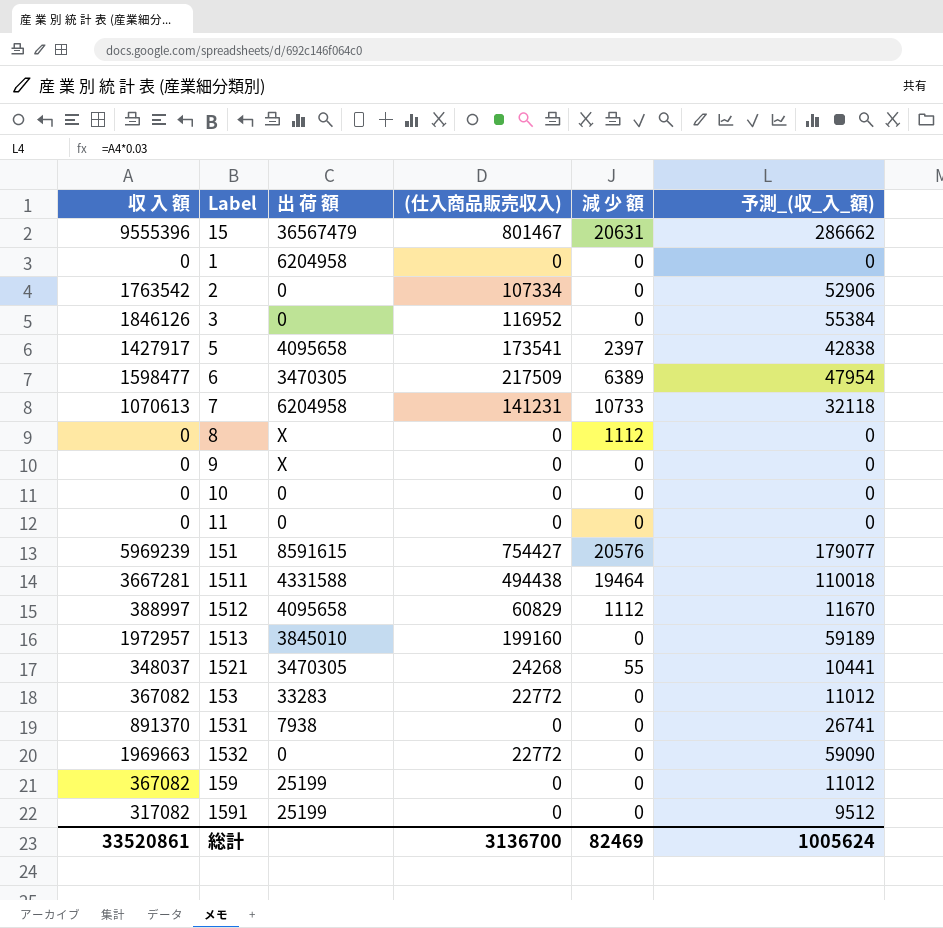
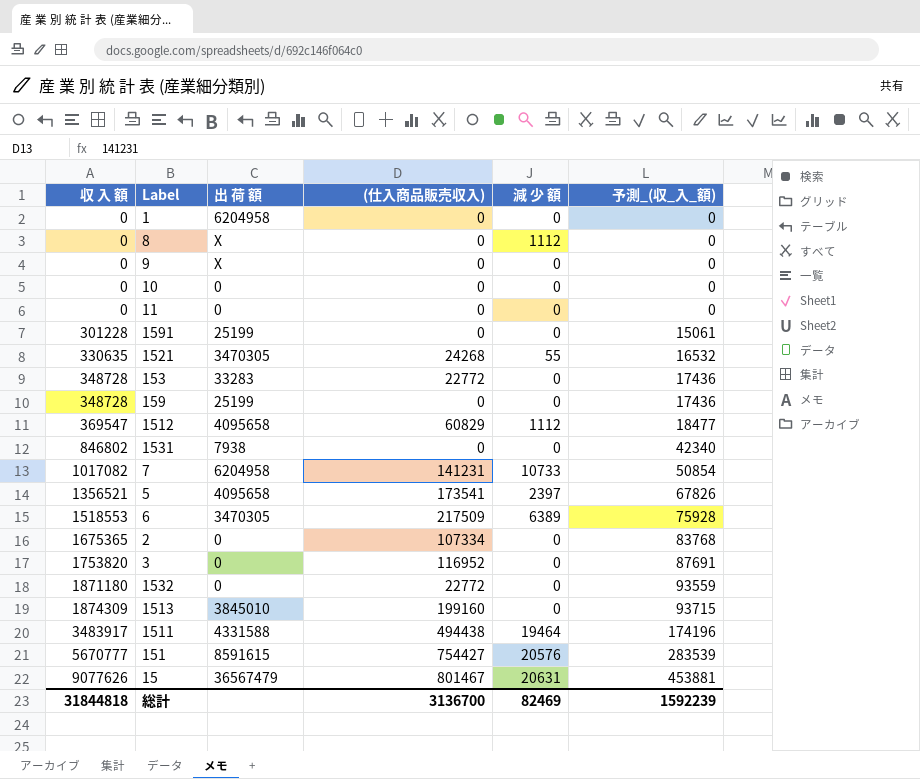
row order: none -> 収 入 額 ascending
column 予測_(収_入_額) | formula: [収 入 額] * 0.03 -> [収 入 額] * 0.05
1591 | 収 入 額: 317082 -> 301228
1521 | 収 入 額: 348037 -> 330635
153 | 収 入 額: 367082 -> 348728
159 | 収 入 額: 367082 -> 348728
1512 | 収 入 額: 388997 -> 369547
1531 | 収 入 額: 891370 -> 846802
7 | 収 入 額: 1070613 -> 1017082
5 | 収 入 額: 1427917 -> 1356521
6 | 収 入 額: 1598477 -> 1518553
2 | 収 入 額: 1763542 -> 1675365
3 | 収 入 額: 1846126 -> 1753820
1532 | 収 入 額: 1969663 -> 1871180
1513 | 収 入 額: 1972957 -> 1874309
1511 | 収 入 額: 3667281 -> 3483917
151 | 収 入 額: 5969239 -> 5670777
15 | 収 入 額: 9555396 -> 9077626
総計 | 収 入 額: 33520861 -> 31844818
総計 | 予測_(収_入_額): 1005624 -> 1592239

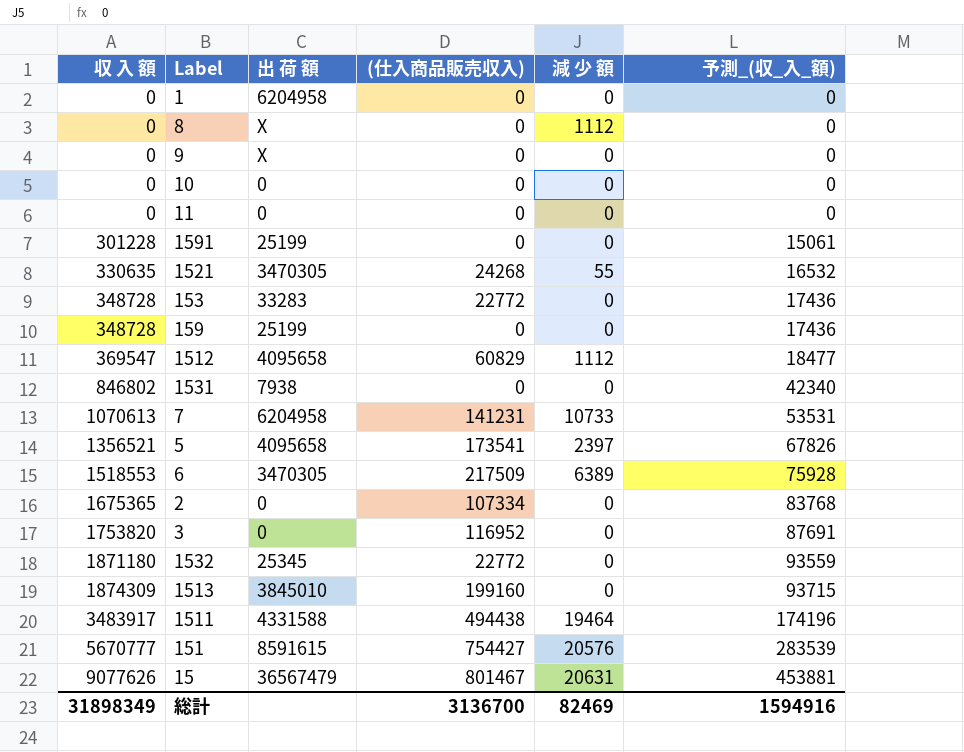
7 | 収 入 額: 1017082 -> 1070613
7 | 予測_(収_入_額): 50854 -> 53531
1532 | 出 荷 額: 0 -> 25345
総計 | 収 入 額: 31844818 -> 31898349
総計 | 予測_(収_入_額): 1592239 -> 1594916

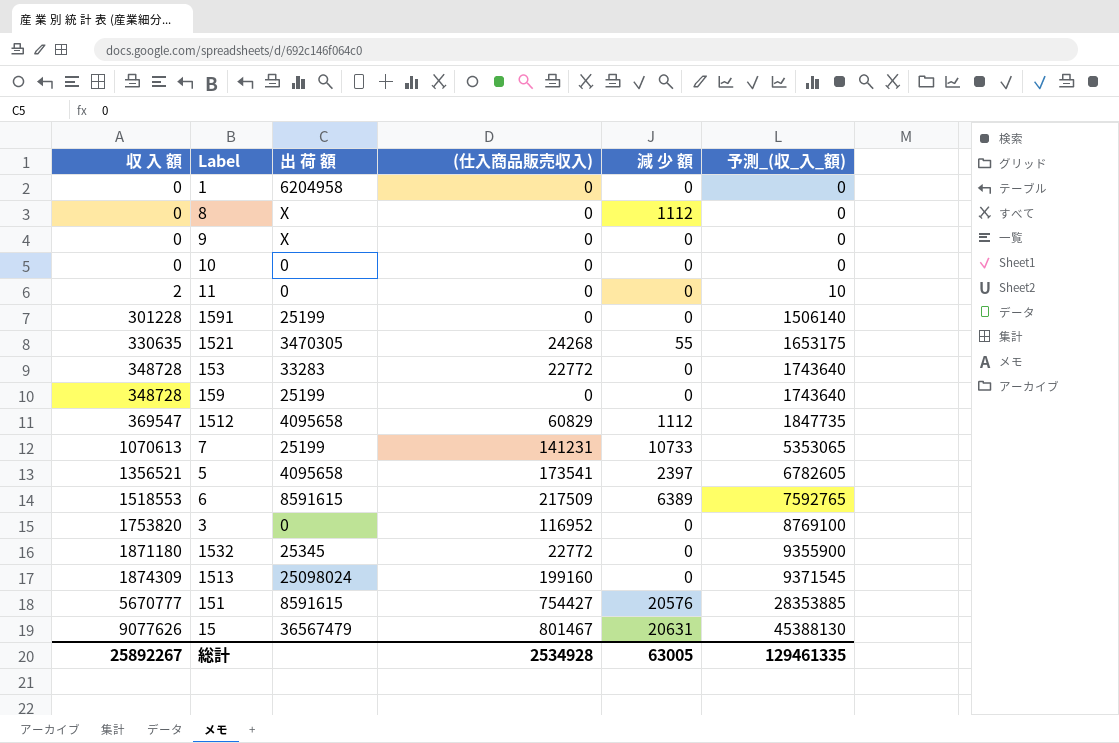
column 予測_(収_入_額) | formula: [収 入 額] * 0.05 -> [収 入 額] * 5
row 1531: 846802 | 7938 | 0 | 0 | 42340 -> none
row 2: 1675365 | 0 | 107334 | 0 | 83768 -> none
row 1511: 3483917 | 4331588 | 494438 | 19464 | 174196 -> none
11 | 収 入 額: 0 -> 2
7 | 出 荷 額: 6204958 -> 25199
6 | 出 荷 額: 3470305 -> 8591615
1513 | 出 荷 額: 3845010 -> 25098024
総計 | 収 入 額: 31898349 -> 25892267
総計 | (仕入商品販売収入): 3136700 -> 2534928
総計 | 減 少 額: 82469 -> 63005
総計 | 予測_(収_入_額): 1594916 -> 129461335

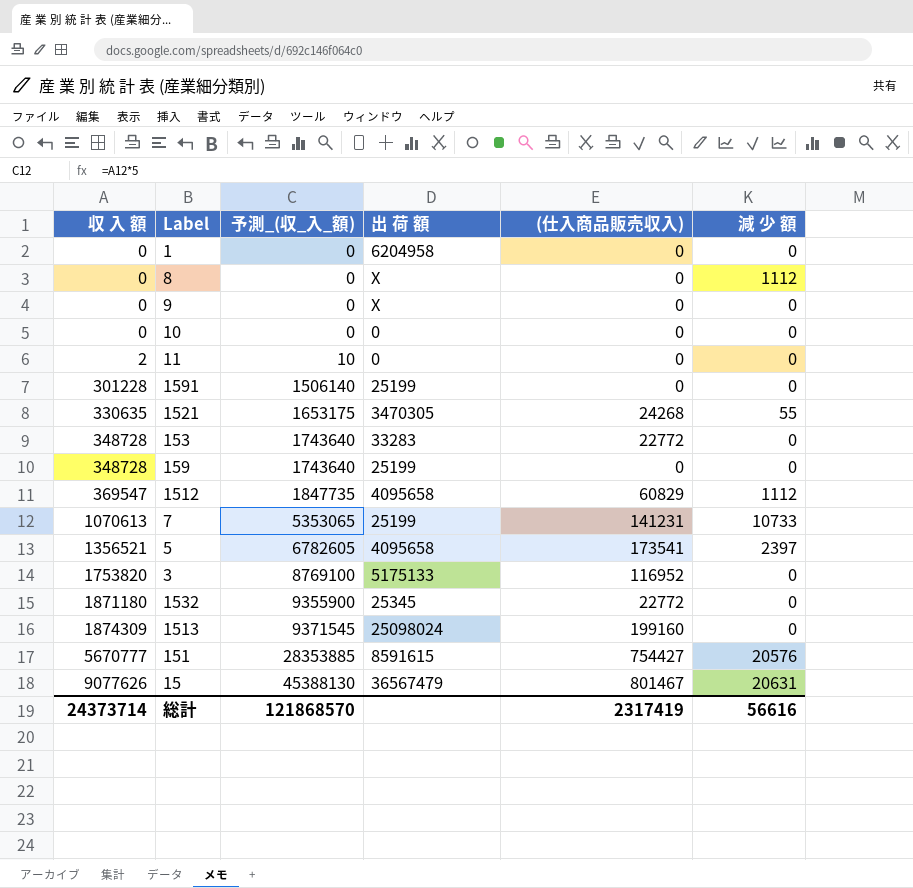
column 予測_(収_入_額) | position: 6 -> 3
row 6: 1518553 | 8591615 | 217509 | 6389 | 7592765 -> none
3 | 出 荷 額: 0 -> 5175133
総計 | 収 入 額: 25892267 -> 24373714
総計 | 予測_(収_入_額): 129461335 -> 121868570
総計 | (仕入商品販売収入): 2534928 -> 2317419
総計 | 減 少 額: 63005 -> 56616

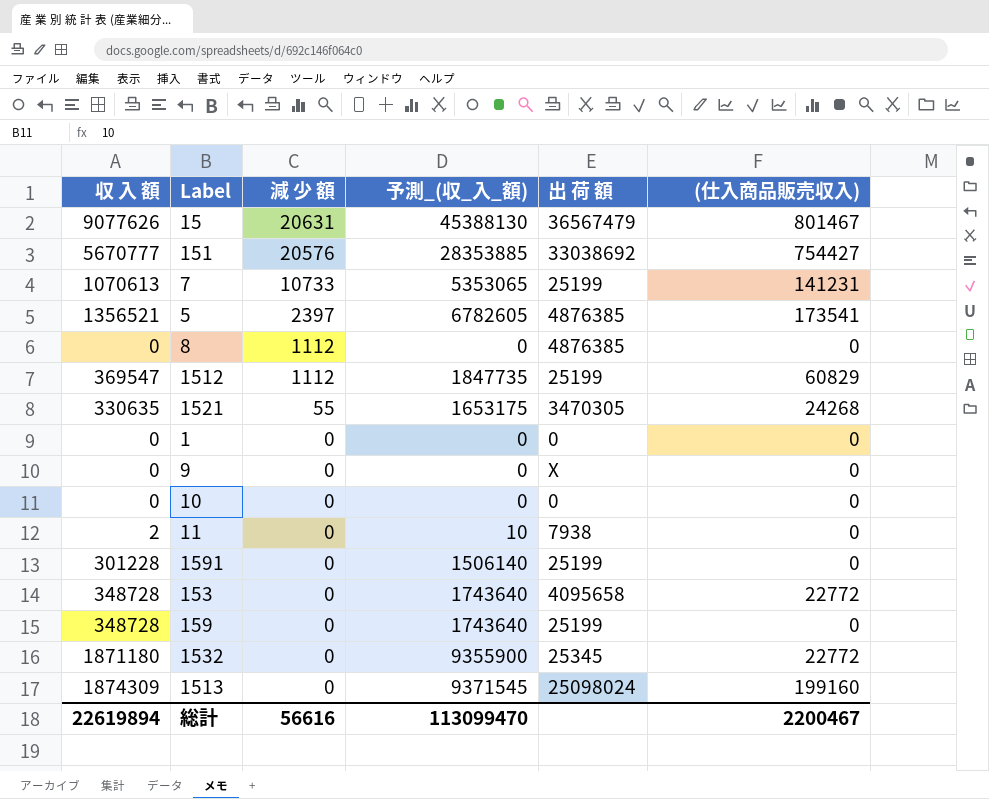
row order: 収 入 額 ascending -> 減 少 額 descending
column 減 少 額 | position: 6 -> 3
row 3: 1753820 | 8769100 | 5175133 | 116952 | 0 -> none
151 | 出 荷 額: 8591615 -> 33038692
5 | 出 荷 額: 4095658 -> 4876385
8 | 出 荷 額: X -> 4876385
1512 | 出 荷 額: 4095658 -> 25199
1 | 出 荷 額: 6204958 -> 0
11 | 出 荷 額: 0 -> 7938
153 | 出 荷 額: 33283 -> 4095658
総計 | 収 入 額: 24373714 -> 22619894
総計 | 予測_(収_入_額): 121868570 -> 113099470
総計 | (仕入商品販売収入): 2317419 -> 2200467

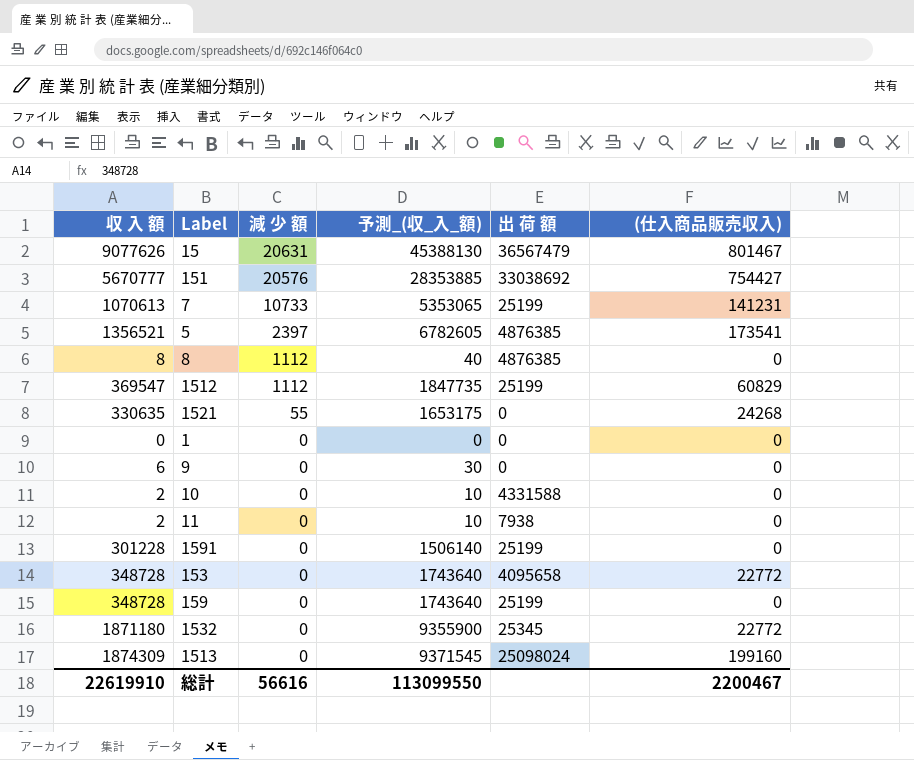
8 | 収 入 額: 0 -> 8
8 | 予測_(収_入_額): 0 -> 40
1521 | 出 荷 額: 3470305 -> 0
9 | 収 入 額: 0 -> 6
9 | 予測_(収_入_額): 0 -> 30
9 | 出 荷 額: X -> 0
10 | 収 入 額: 0 -> 2
10 | 予測_(収_入_額): 0 -> 10
10 | 出 荷 額: 0 -> 4331588
総計 | 収 入 額: 22619894 -> 22619910
総計 | 予測_(収_入_額): 113099470 -> 113099550

